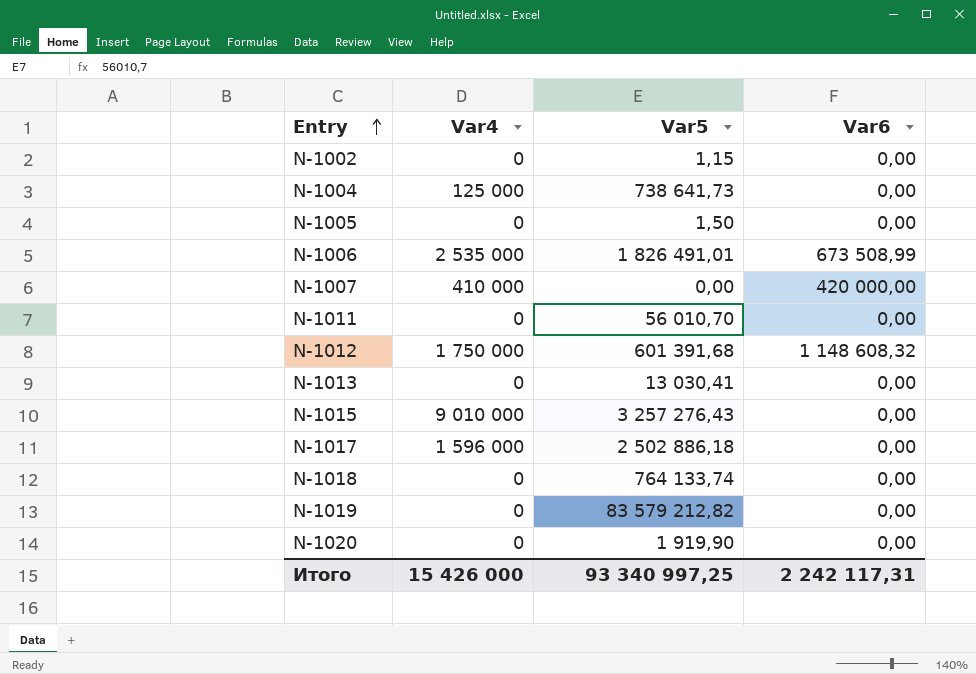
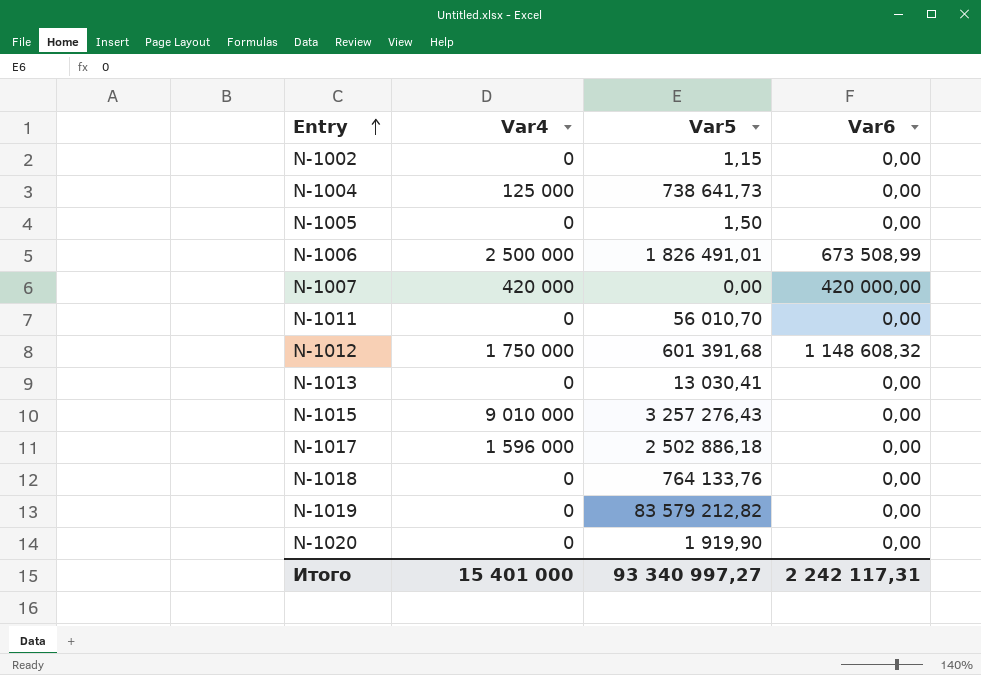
N-1006 | Var4: 2 535 000 -> 2 500 000
N-1007 | Var4: 410 000 -> 420 000
N-1018 | Var5: 764 133,74 -> 764 133,76
Итого | Var4: 15 426 000 -> 15 401 000
Итого | Var5: 93 340 997,25 -> 93 340 997,27

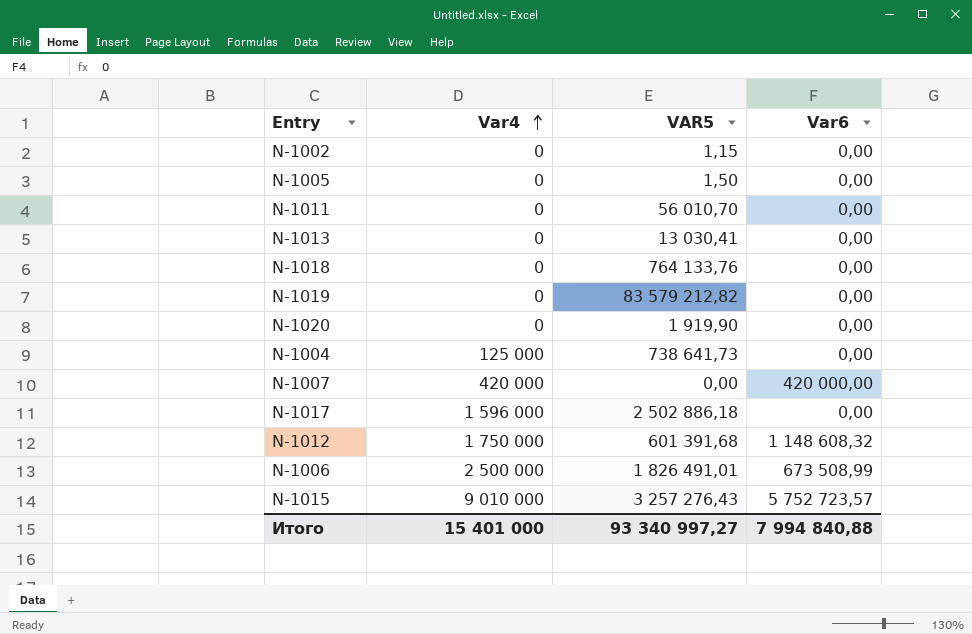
row order: Entry ascending -> Var4 ascending
column name: Var5 -> VAR5
N-1015 | Var6: 0,00 -> 5 752 723,57
Итого | Var6: 2 242 117,31 -> 7 994 840,88

